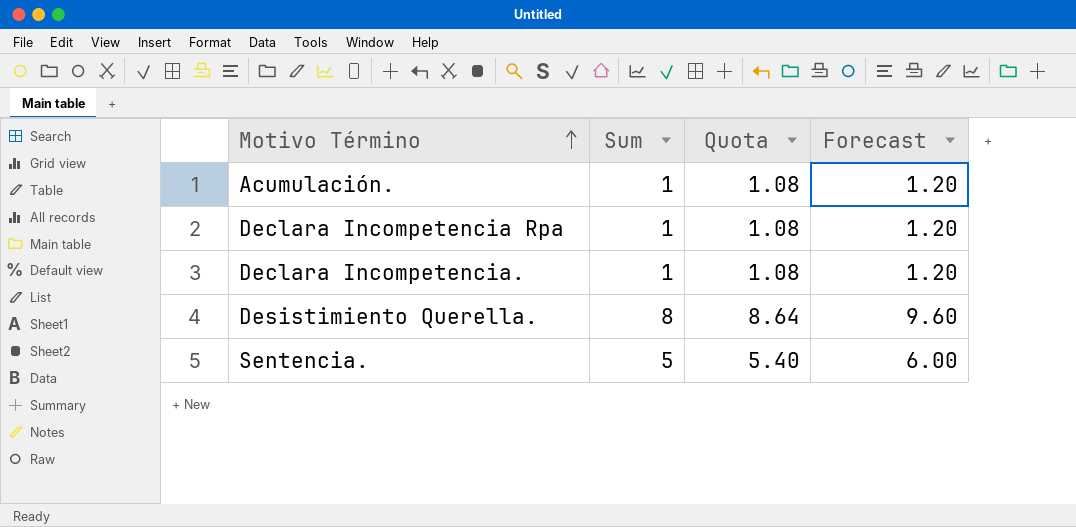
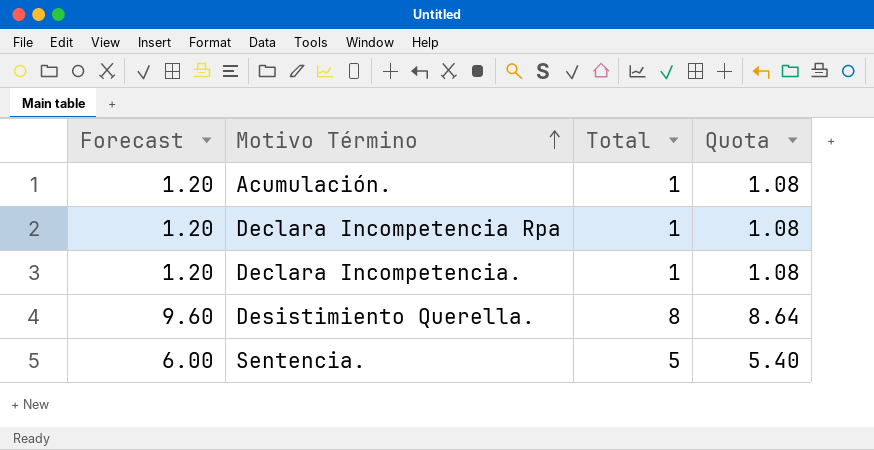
column Forecast | position: 4 -> 1
column name: Sum -> Total

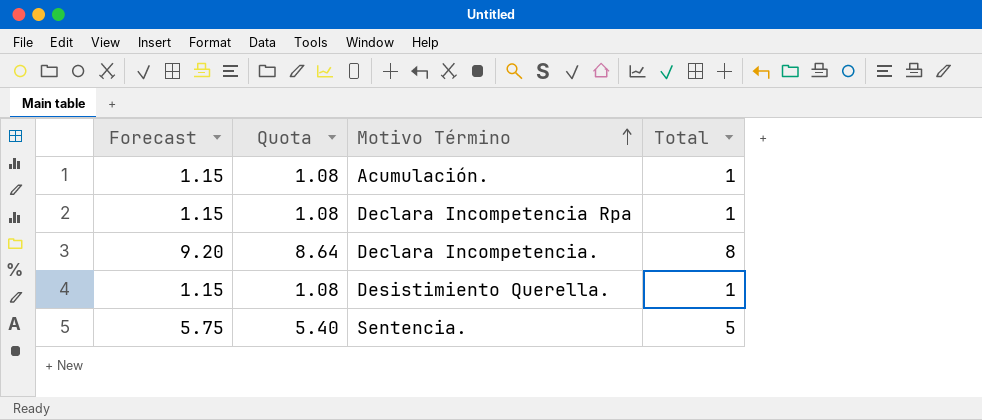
column Forecast | formula: [Total] * 1.2 -> [Total] * 1.15
column Quota | position: 4 -> 2
Declara Incompetencia. | Quota: 1.08 -> 8.64
Declara Incompetencia. | Total: 1 -> 8
Desistimiento Querella. | Quota: 8.64 -> 1.08
Desistimiento Querella. | Total: 8 -> 1

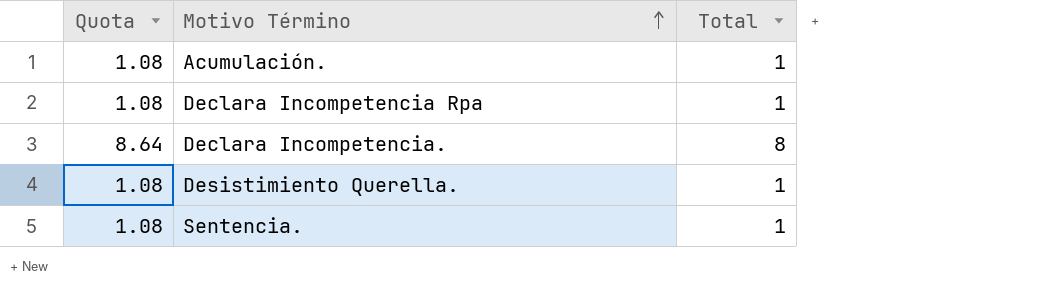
column Forecast | formula: [Total] * 1.15 -> none
Sentencia. | Quota: 5.40 -> 1.08
Sentencia. | Total: 5 -> 1

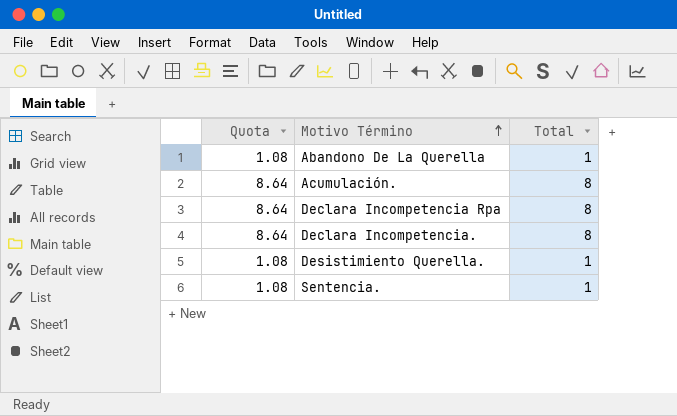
row Abandono De La Querella: none -> 1.08 | 1
Acumulación. | Quota: 1.08 -> 8.64
Acumulación. | Total: 1 -> 8
Declara Incompetencia Rpa | Quota: 1.08 -> 8.64
Declara Incompetencia Rpa | Total: 1 -> 8

